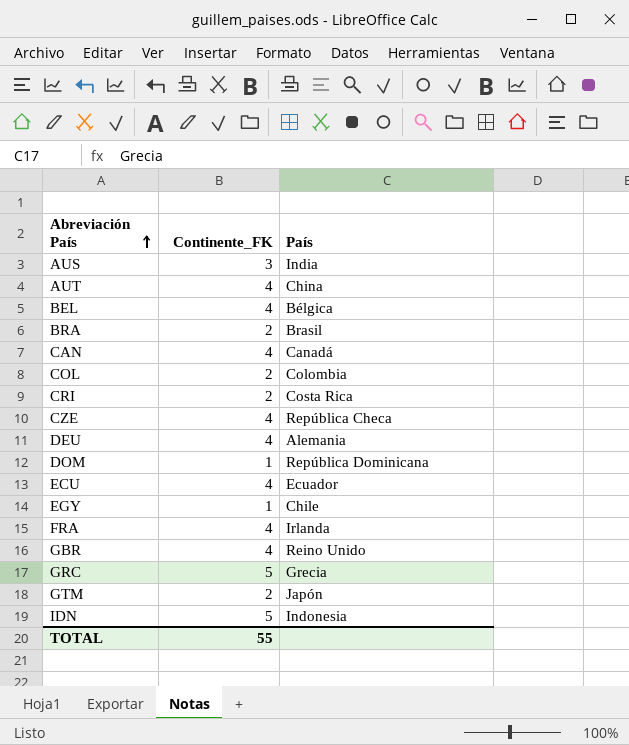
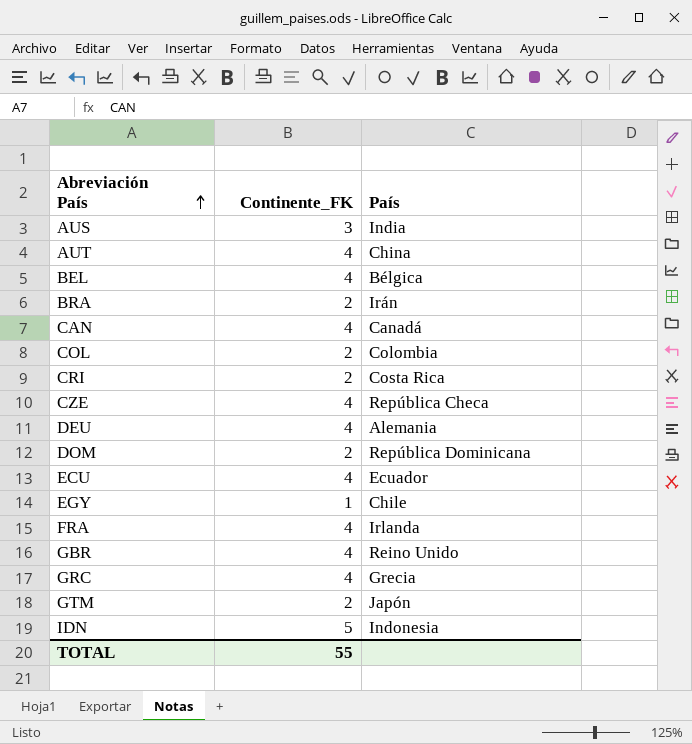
BRA | País: Brasil -> Irán
DOM | Continente_FK: 1 -> 2
GRC | Continente_FK: 5 -> 4

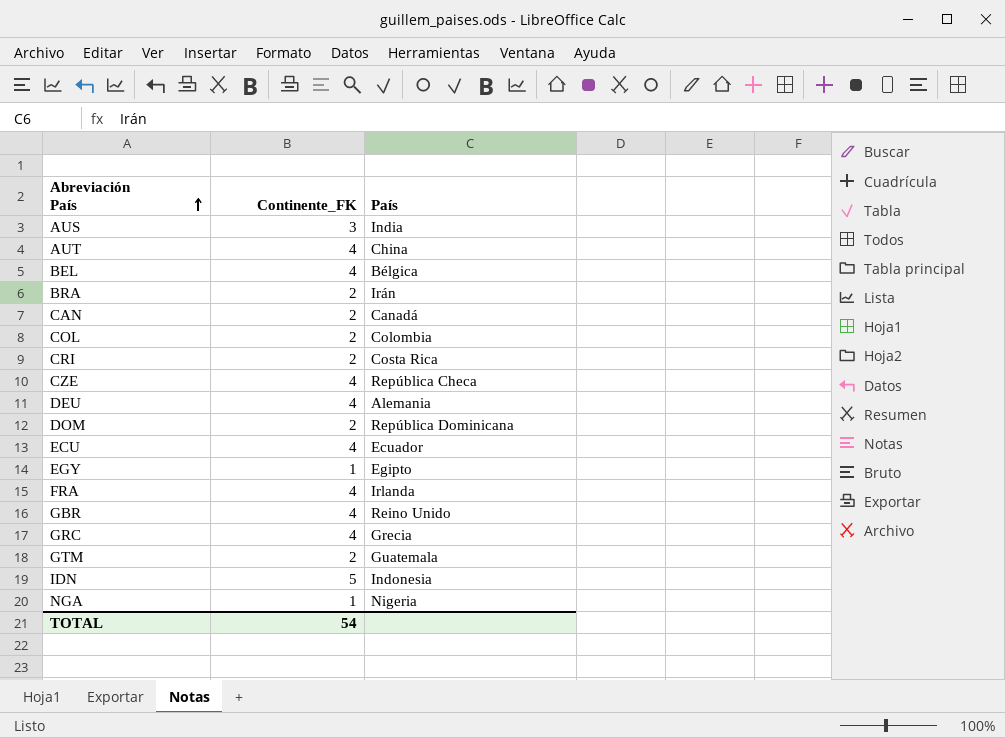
CAN | Continente_FK: 4 -> 2
EGY | País: Chile -> Egipto
GTM | País: Japón -> Guatemala
row NGA: none -> 1 | Nigeria
TOTAL | Continente_FK: 55 -> 54

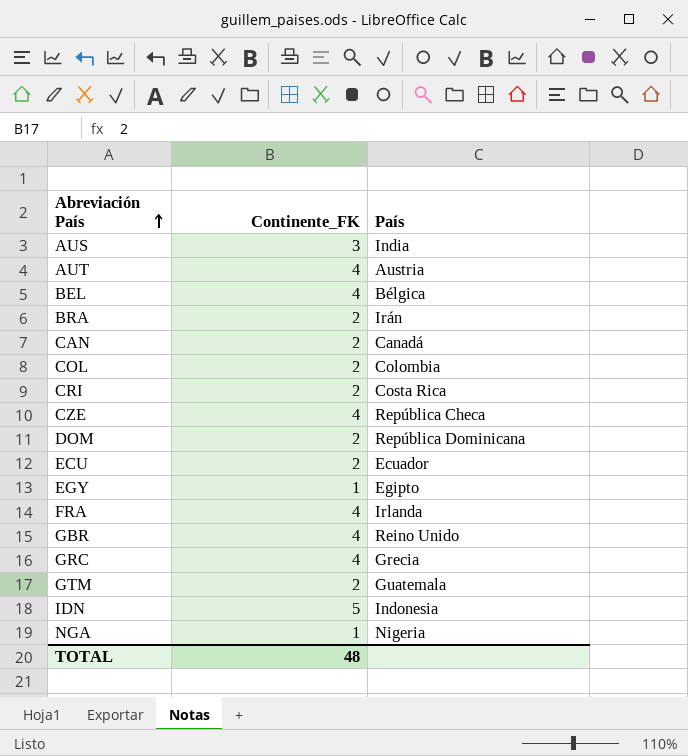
row DEU: 4 | Alemania -> none
AUT | País: China -> Austria
ECU | Continente_FK: 4 -> 2
TOTAL | Continente_FK: 54 -> 48

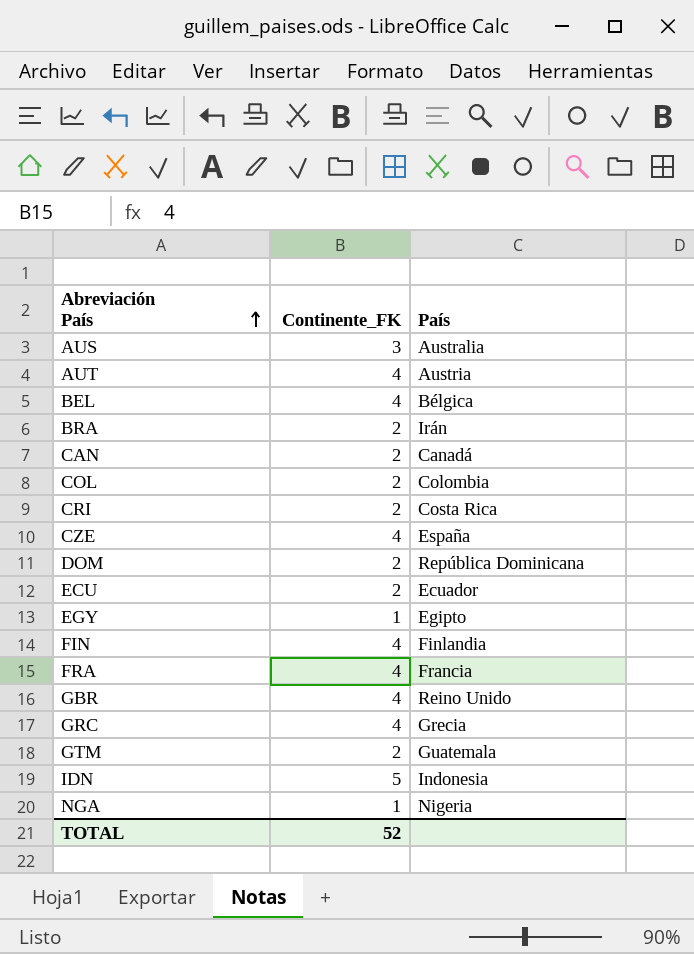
AUS | País: India -> Australia
CZE | País: República Checa -> España
row FIN: none -> 4 | Finlandia
FRA | País: Irlanda -> Francia
TOTAL | Continente_FK: 48 -> 52

